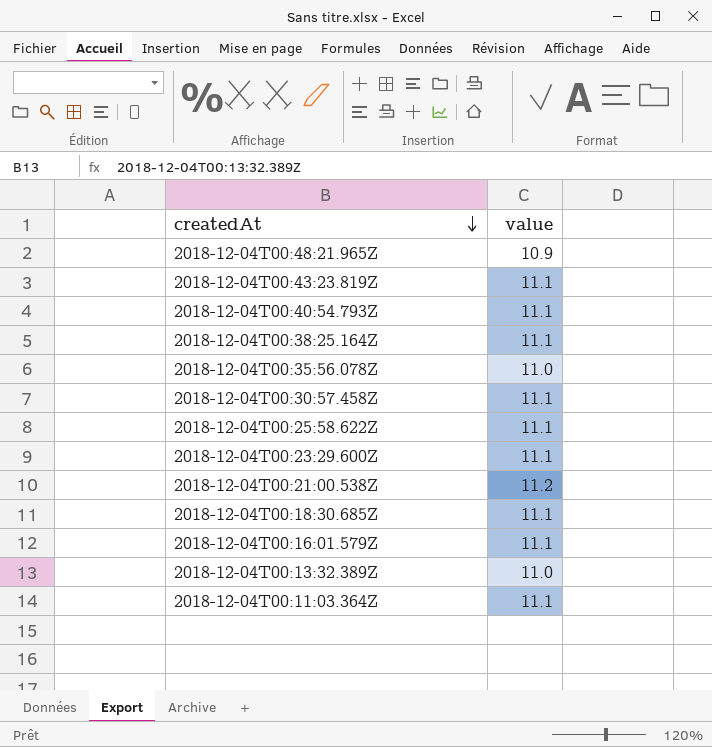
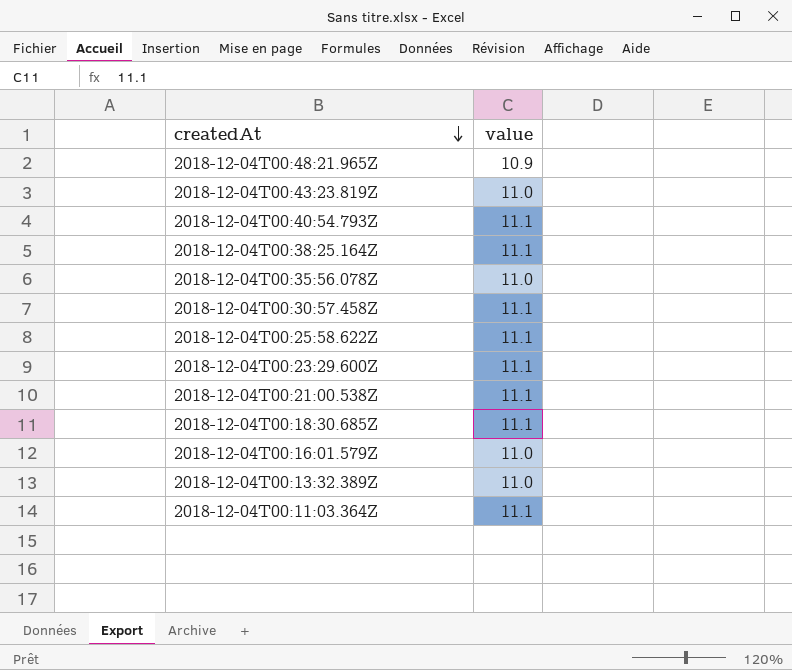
2018-12-04T00:43:23.819Z | value: 11.1 -> 11.0
2018-12-04T00:21:00.538Z | value: 11.2 -> 11.1
2018-12-04T00:16:01.579Z | value: 11.1 -> 11.0

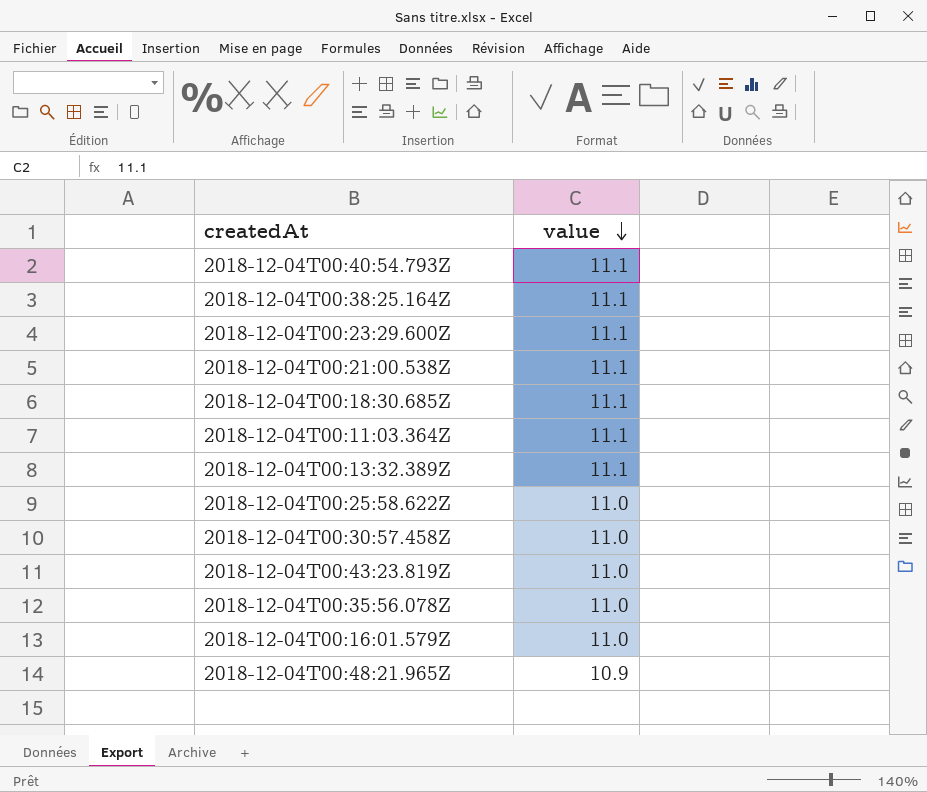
row order: createdAt descending -> value descending
2018-12-04T00:13:32.389Z | value: 11.0 -> 11.1
2018-12-04T00:25:58.622Z | value: 11.1 -> 11.0
2018-12-04T00:30:57.458Z | value: 11.1 -> 11.0

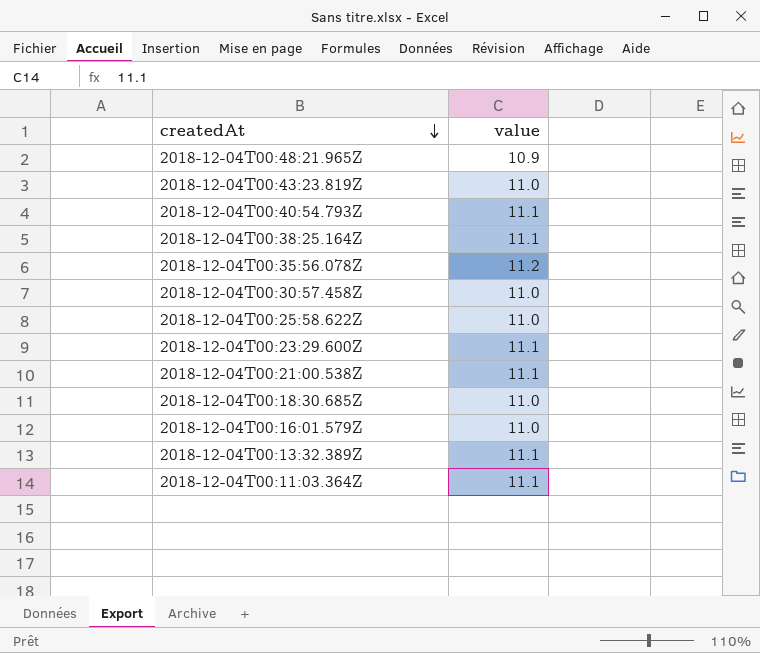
row order: value descending -> createdAt descending
2018-12-04T00:35:56.078Z | value: 11.0 -> 11.2
2018-12-04T00:18:30.685Z | value: 11.1 -> 11.0

